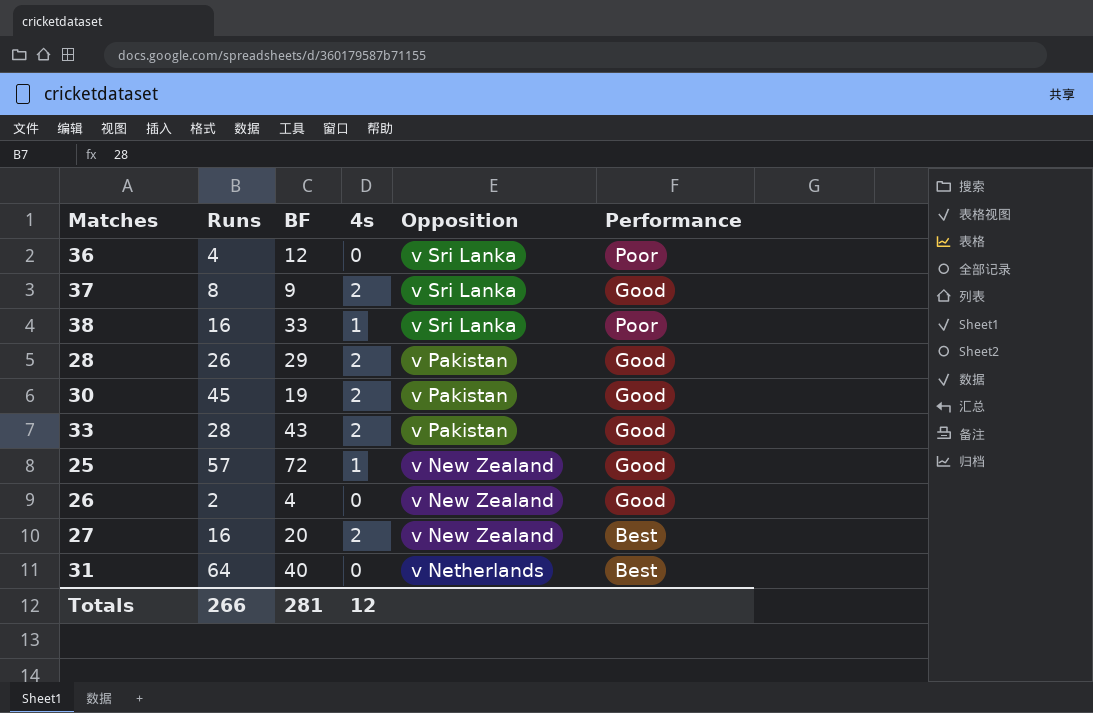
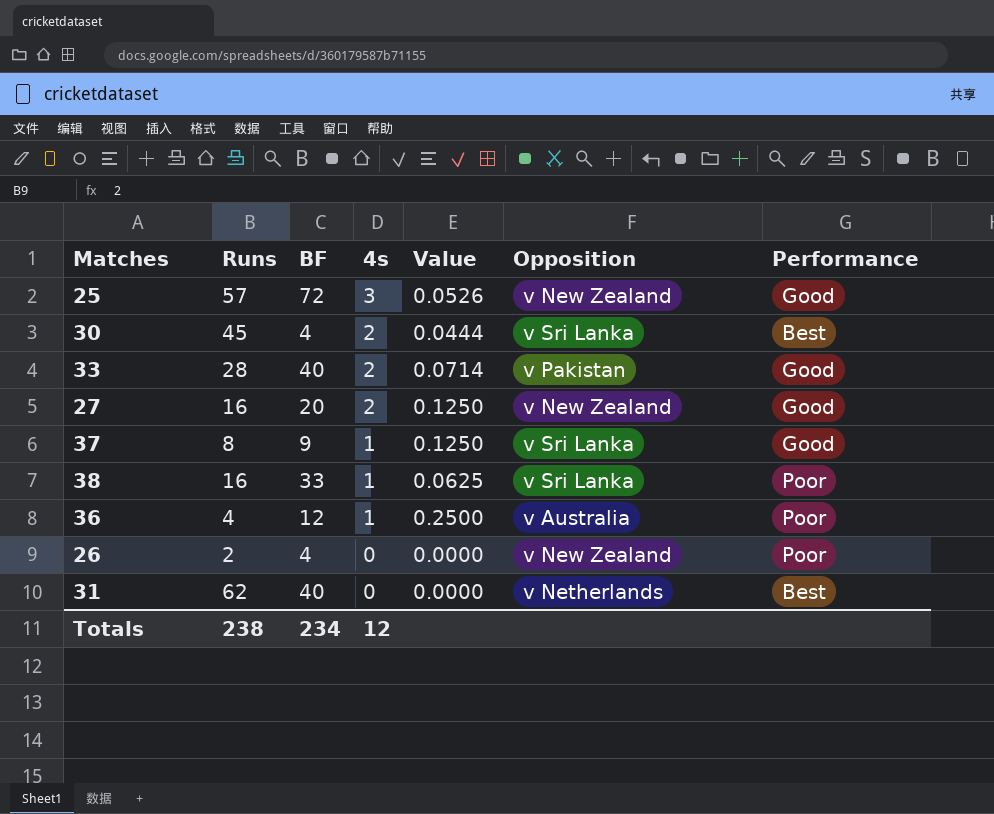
row order: Opposition descending -> 4s descending
column Value | formula: none -> [4s] / [Runs]
row 28: 26 | 29 | 2 | v Pakistan | Good -> none
25 | 4s: 1 -> 3
30 | BF: 19 -> 4
30 | Opposition: v Pakistan -> v Sri Lanka
30 | Performance: Good -> Best
33 | BF: 43 -> 40
27 | Performance: Best -> Good
37 | 4s: 2 -> 1
36 | 4s: 0 -> 1
36 | Opposition: v Sri Lanka -> v Australia
26 | Performance: Good -> Poor
31 | Runs: 64 -> 62
Totals | Runs: 266 -> 238
Totals | BF: 281 -> 234

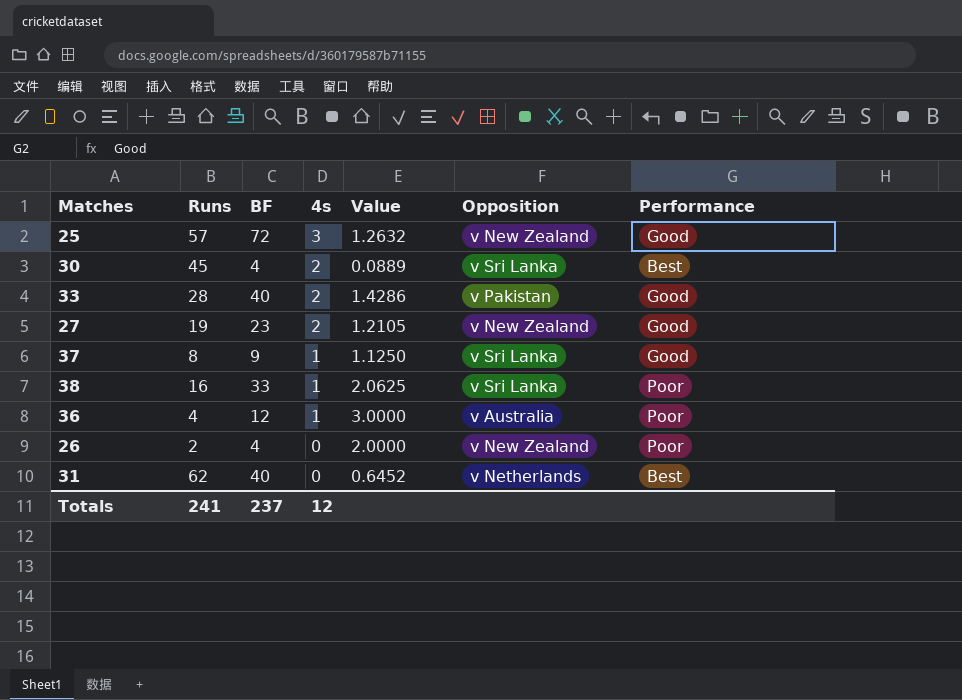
column Value | formula: [4s] / [Runs] -> [BF] / [Runs]
27 | Runs: 16 -> 19
27 | BF: 20 -> 23
Totals | Runs: 238 -> 241
Totals | BF: 234 -> 237

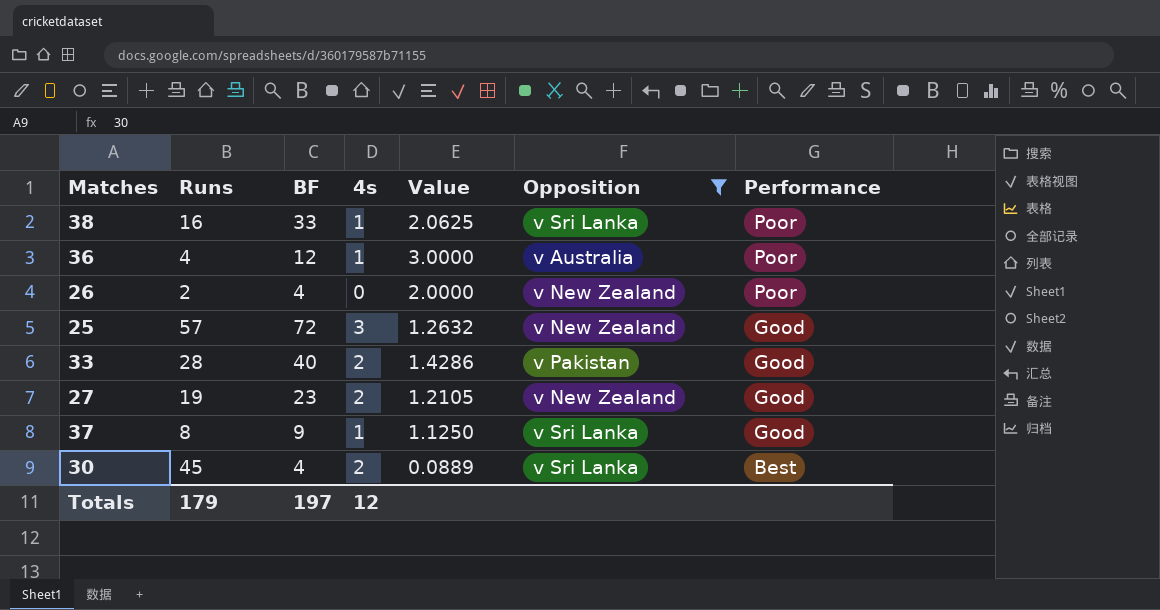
filter: none -> Opposition != v Netherlands
row order: 4s descending -> Performance descending
Totals | Runs: 241 -> 179
Totals | BF: 237 -> 197

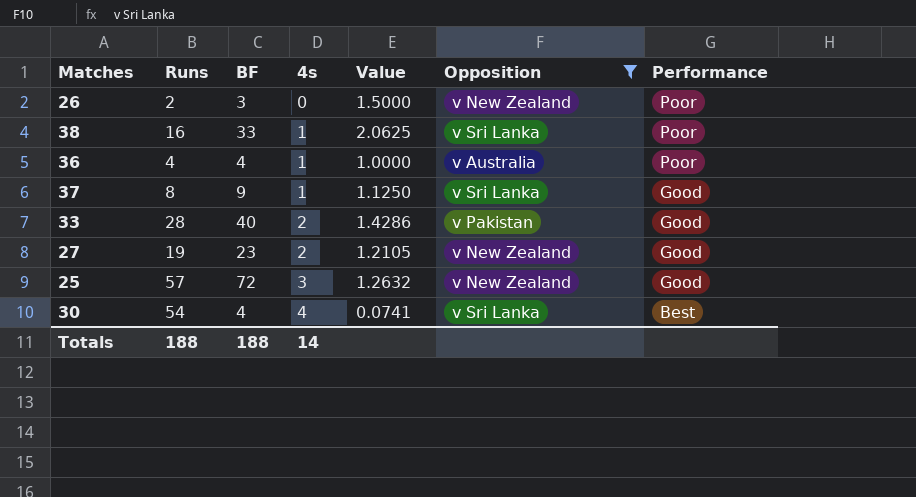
row order: Performance descending -> 4s ascending
26 | BF: 4 -> 3
26 | Value: 2.0000 -> 1.5000
36 | BF: 12 -> 4
36 | Value: 3.0000 -> 1.0000
30 | Runs: 45 -> 54
30 | 4s: 2 -> 4
30 | Value: 0.0889 -> 0.0741
Totals | Runs: 179 -> 188
Totals | BF: 197 -> 188
Totals | 4s: 12 -> 14

